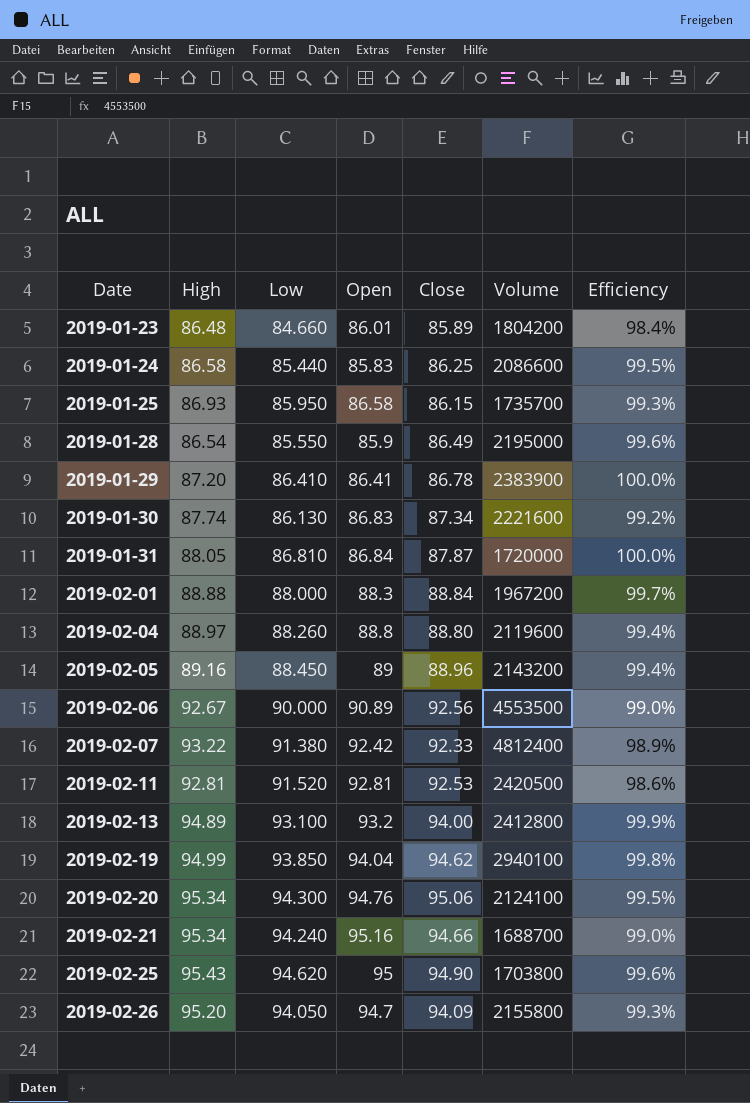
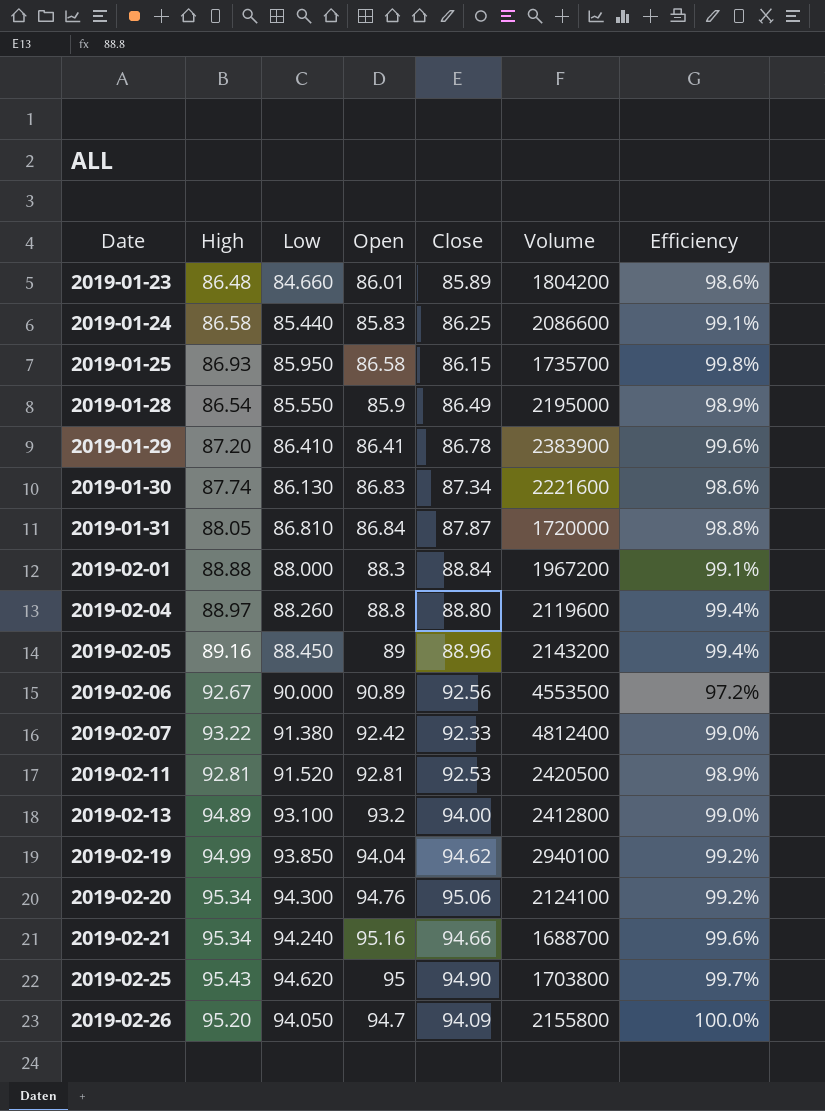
column Efficiency | formula: [Low] / [Open] -> [Low] / [Close]

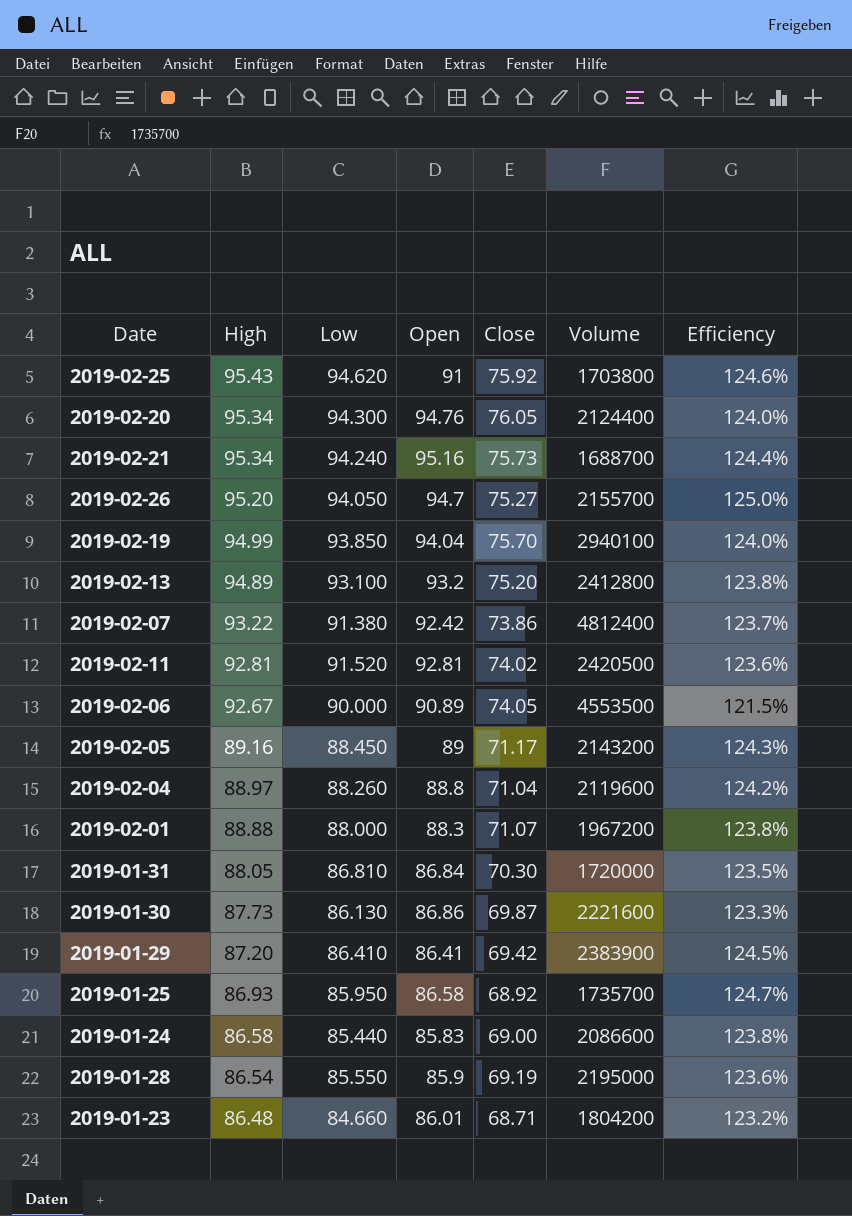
row order: Date ascending -> High descending
2019-02-25 | Open: 95 -> 91
2019-02-25 | Close: 94.90 -> 75.92
2019-02-25 | Efficiency: 99.7% -> 124.6%
2019-02-20 | Close: 95.06 -> 76.05
2019-02-20 | Volume: 2124100 -> 2124400
2019-02-20 | Efficiency: 99.2% -> 124.0%
2019-02-21 | Close: 94.66 -> 75.73
2019-02-21 | Efficiency: 99.6% -> 124.4%
2019-02-26 | Close: 94.09 -> 75.27
2019-02-26 | Volume: 2155800 -> 2155700
2019-02-26 | Efficiency: 100.0% -> 125.0%
2019-02-19 | Close: 94.62 -> 75.70
2019-02-19 | Efficiency: 99.2% -> 124.0%
2019-02-13 | Close: 94.00 -> 75.20
2019-02-13 | Efficiency: 99.0% -> 123.8%
2019-02-07 | Close: 92.33 -> 73.86
2019-02-07 | Efficiency: 99.0% -> 123.7%
2019-02-11 | Close: 92.53 -> 74.02
2019-02-11 | Efficiency: 98.9% -> 123.6%
2019-02-06 | Close: 92.56 -> 74.05
2019-02-06 | Efficiency: 97.2% -> 121.5%
2019-02-05 | Close: 88.96 -> 71.17
2019-02-05 | Efficiency: 99.4% -> 124.3%
2019-02-04 | Close: 88.80 -> 71.04
2019-02-04 | Efficiency: 99.4% -> 124.2%
2019-02-01 | Close: 88.84 -> 71.07
2019-02-01 | Efficiency: 99.1% -> 123.8%
2019-01-31 | Close: 87.87 -> 70.30
2019-01-31 | Efficiency: 98.8% -> 123.5%
2019-01-30 | High: 87.74 -> 87.73
2019-01-30 | Open: 86.83 -> 86.86
2019-01-30 | Close: 87.34 -> 69.87
2019-01-30 | Efficiency: 98.6% -> 123.3%
2019-01-29 | Close: 86.78 -> 69.42
2019-01-29 | Efficiency: 99.6% -> 124.5%
2019-01-25 | Close: 86.15 -> 68.92
2019-01-25 | Efficiency: 99.8% -> 124.7%
2019-01-24 | Close: 86.25 -> 69.00
2019-01-24 | Efficiency: 99.1% -> 123.8%
2019-01-28 | Close: 86.49 -> 69.19
2019-01-28 | Efficiency: 98.9% -> 123.6%
2019-01-23 | Close: 85.89 -> 68.71
2019-01-23 | Efficiency: 98.6% -> 123.2%

